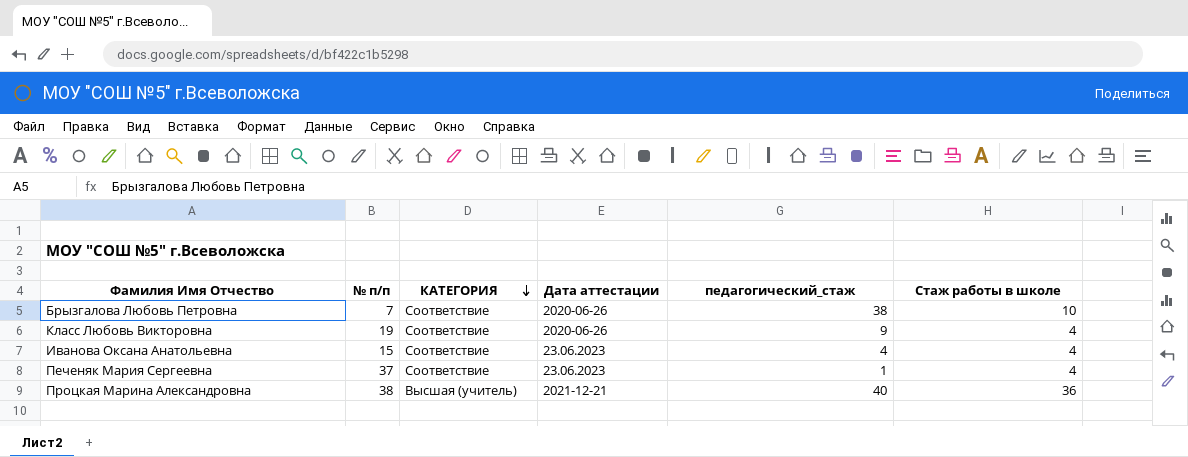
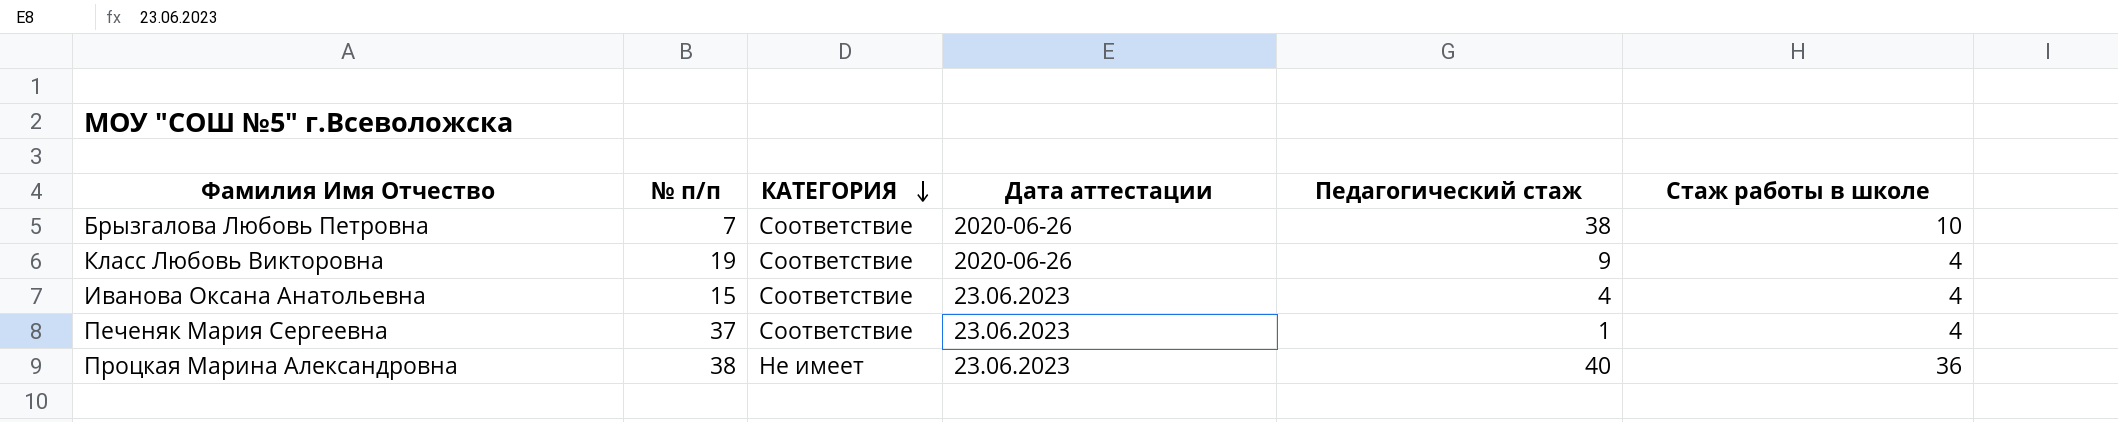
column name: педагогический_стаж -> Педагогический стаж
Процкая Марина Александровна | КАТЕГОРИЯ: Высшая (учитель) -> Не имеет
Процкая Марина Александровна | Дата аттестации: 2021-12-21 -> 23.06.2023

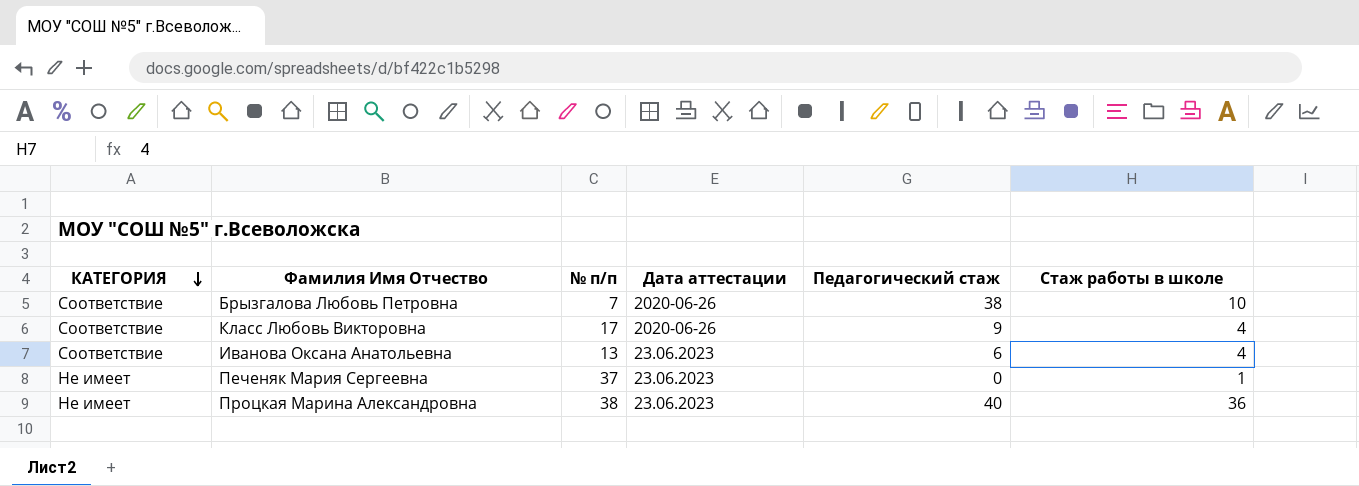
column КАТЕГОРИЯ | position: 3 -> 1
Класс Любовь Викторовна | № п/п: 19 -> 17
Иванова Оксана Анатольевна | № п/п: 15 -> 13
Иванова Оксана Анатольевна | Педагогический стаж: 4 -> 6
Печеняк Мария Сергеевна | КАТЕГОРИЯ: Соответствие -> Не имеет
Печеняк Мария Сергеевна | Педагогический стаж: 1 -> 0
Печеняк Мария Сергеевна | Стаж работы в школе: 4 -> 1

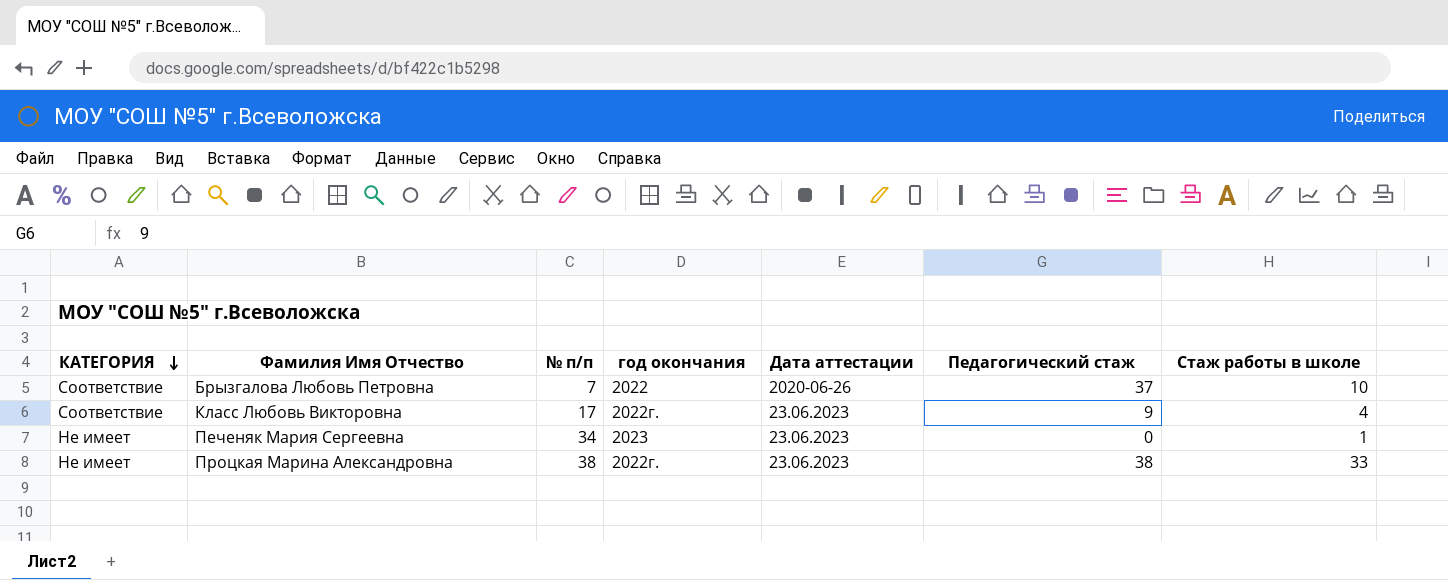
column год окончания | position: none -> 4
row Иванова Оксана Анатольевна: Соответствие | 13 | 23.06.2023 | 6 | 4 -> none
Брызгалова Любовь Петровна | Педагогический стаж: 38 -> 37
Класс Любовь Викторовна | Дата аттестации: 2020-06-26 -> 23.06.2023
Печеняк Мария Сергеевна | № п/п: 37 -> 34
Процкая Марина Александровна | Педагогический стаж: 40 -> 38
Процкая Марина Александровна | Стаж работы в школе: 36 -> 33

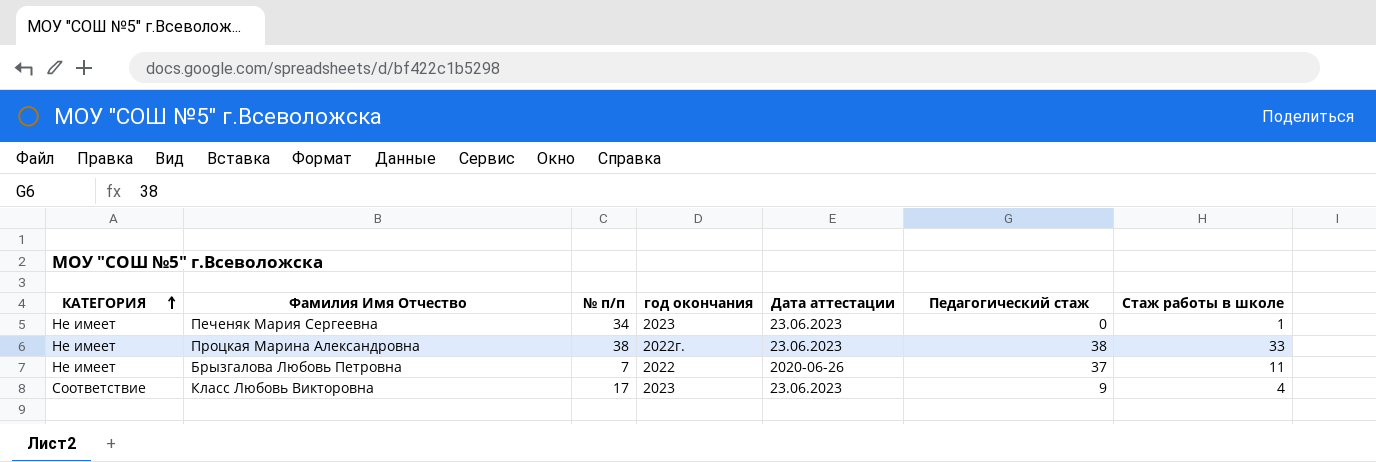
row order: КАТЕГОРИЯ descending -> КАТЕГОРИЯ ascending
Брызгалова Любовь Петровна | КАТЕГОРИЯ: Соответствие -> Не имеет
Брызгалова Любовь Петровна | Стаж работы в школе: 10 -> 11
Класс Любовь Викторовна | год окончания: 2022г. -> 2023

